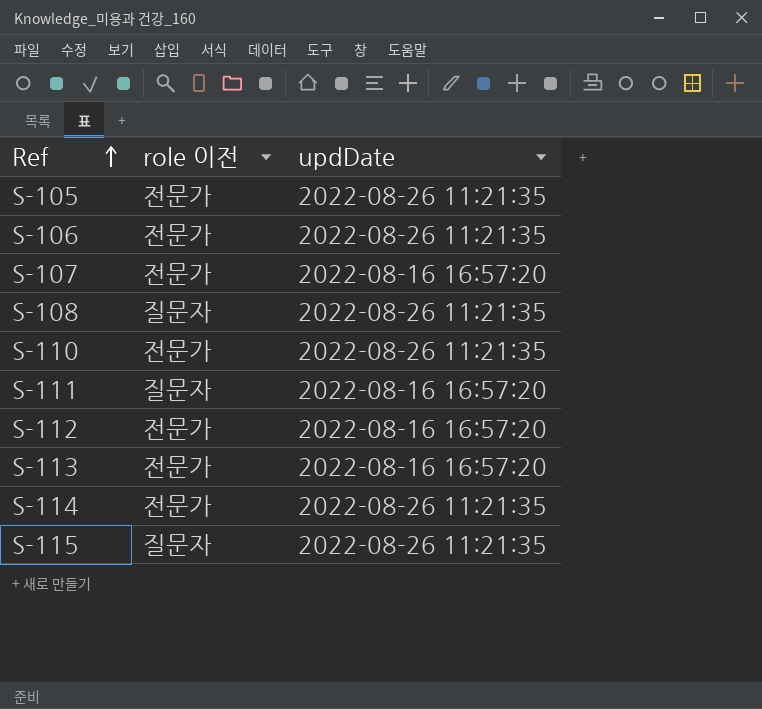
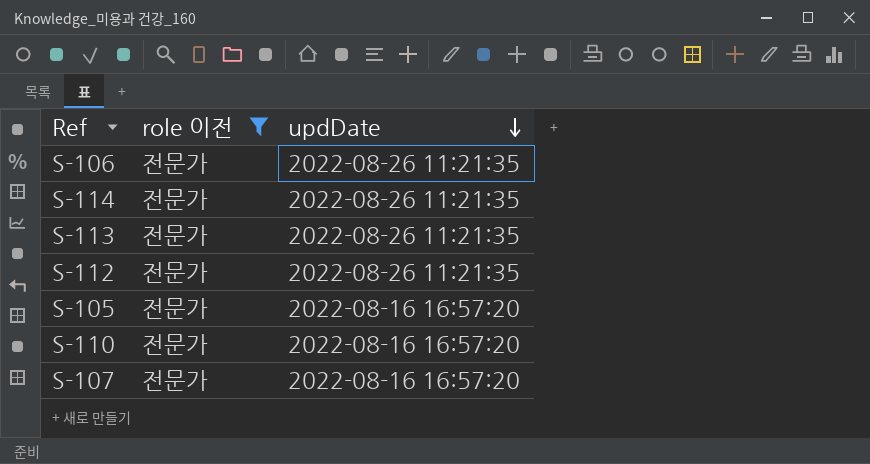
filter: none -> role 이전 = 전문가
row order: Ref ascending -> updDate descending
S-113 | updDate: 2022-08-16 16:57:20 -> 2022-08-26 11:21:35
S-112 | updDate: 2022-08-16 16:57:20 -> 2022-08-26 11:21:35
S-105 | updDate: 2022-08-26 11:21:35 -> 2022-08-16 16:57:20
S-110 | updDate: 2022-08-26 11:21:35 -> 2022-08-16 16:57:20

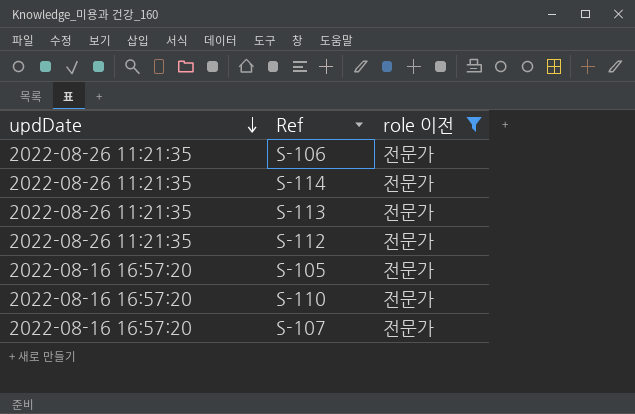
column updDate | position: 3 -> 1

